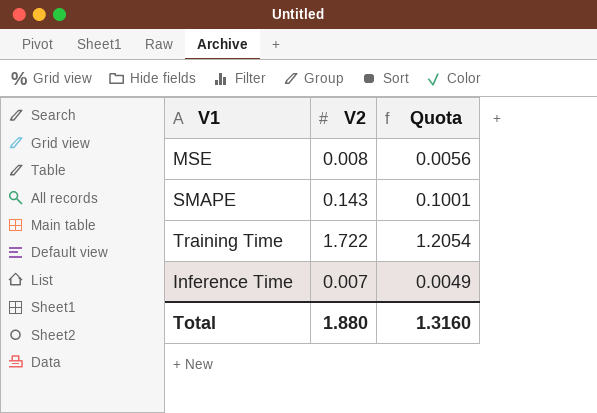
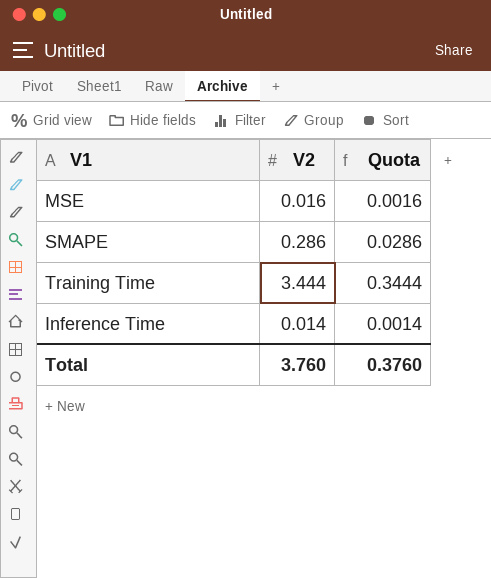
column Quota | formula: [V2] * 0.7 -> [V2] * 0.1
MSE | V2: 0.008 -> 0.016
SMAPE | V2: 0.143 -> 0.286
Training Time | V2: 1.722 -> 3.444
Inference Time | V2: 0.007 -> 0.014
Total | V2: 1.880 -> 3.760
Total | Quota: 1.3160 -> 0.3760

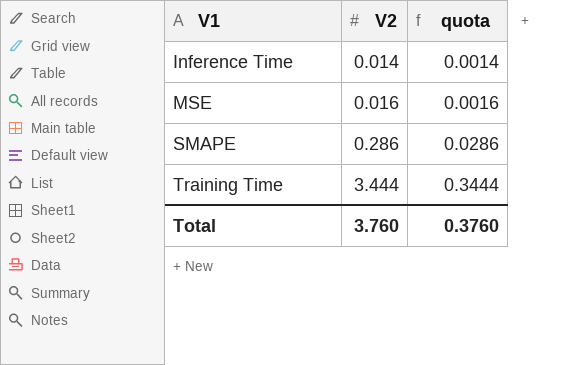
row order: none -> V1 ascending
column name: Quota -> quota

